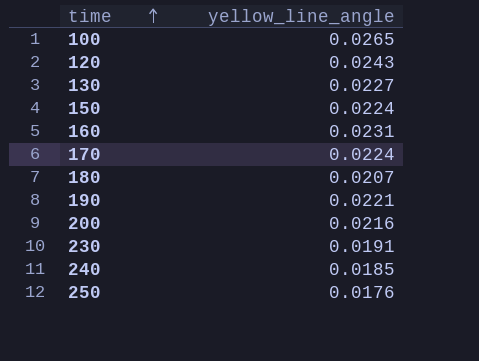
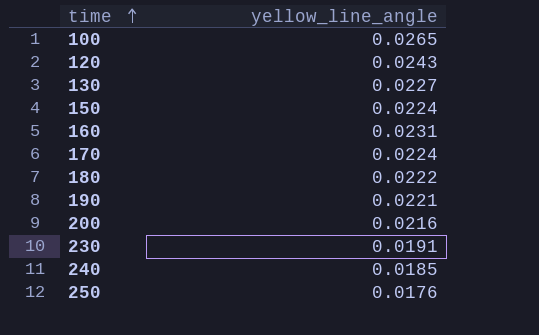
180 | yellow_line_angle: 0.0207 -> 0.0222

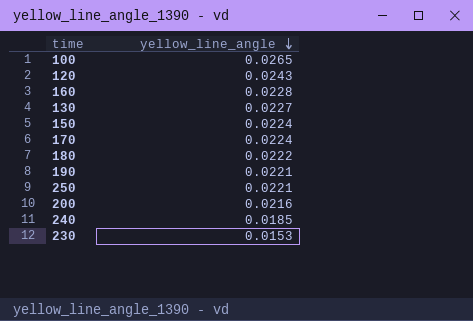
row order: time ascending -> yellow_line_angle descending
160 | yellow_line_angle: 0.0231 -> 0.0228
250 | yellow_line_angle: 0.0176 -> 0.0221
230 | yellow_line_angle: 0.0191 -> 0.0153

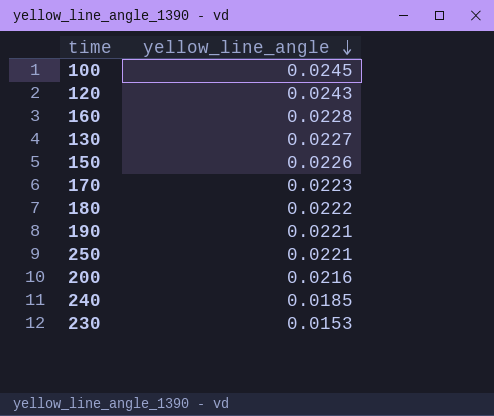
100 | yellow_line_angle: 0.0265 -> 0.0245
150 | yellow_line_angle: 0.0224 -> 0.0226
170 | yellow_line_angle: 0.0224 -> 0.0223

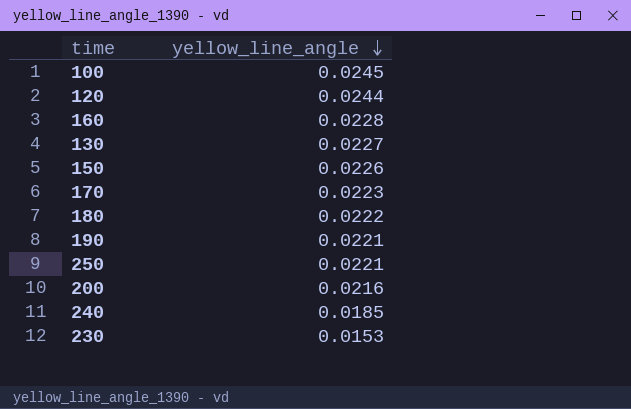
120 | yellow_line_angle: 0.0243 -> 0.0244

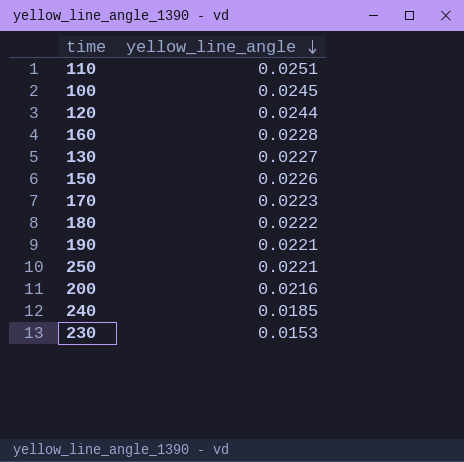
row 110: none -> 0.0251

